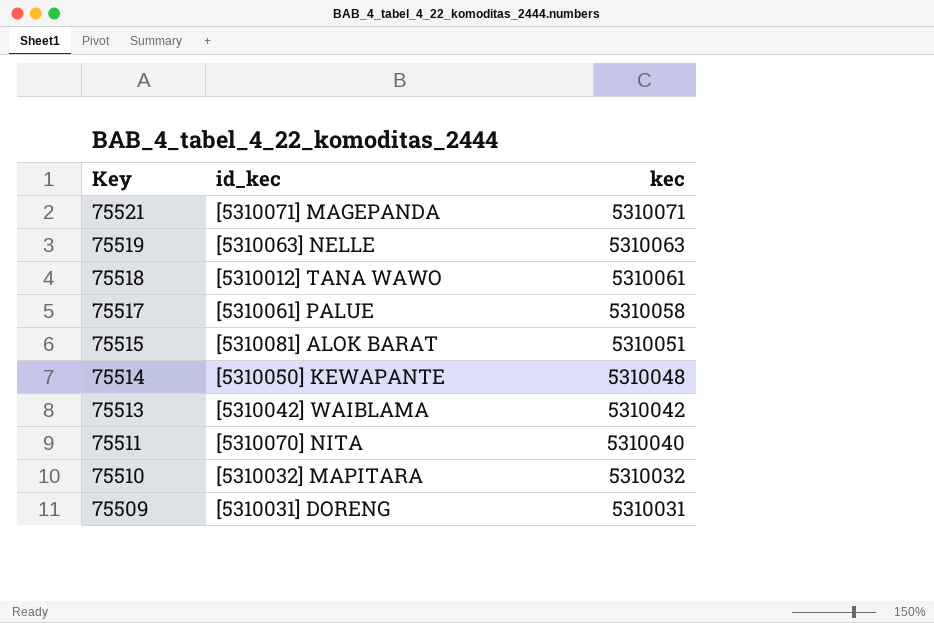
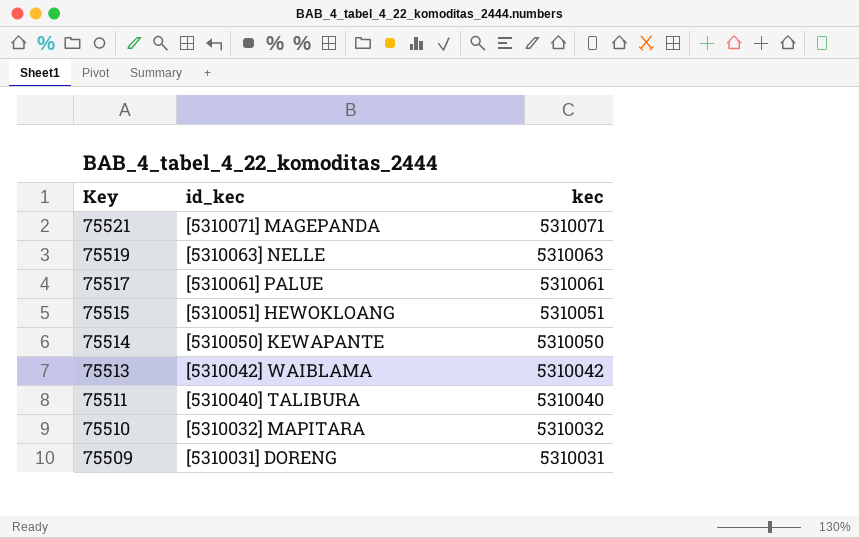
row 75518: [5310012] TANA WAWO | 5310061 -> none
75517 | kec: 5310058 -> 5310061
75515 | id_kec: [5310081] ALOK BARAT -> [5310051] HEWOKLOANG
75514 | kec: 5310048 -> 5310050
75511 | id_kec: [5310070] NITA -> [5310040] TALIBURA

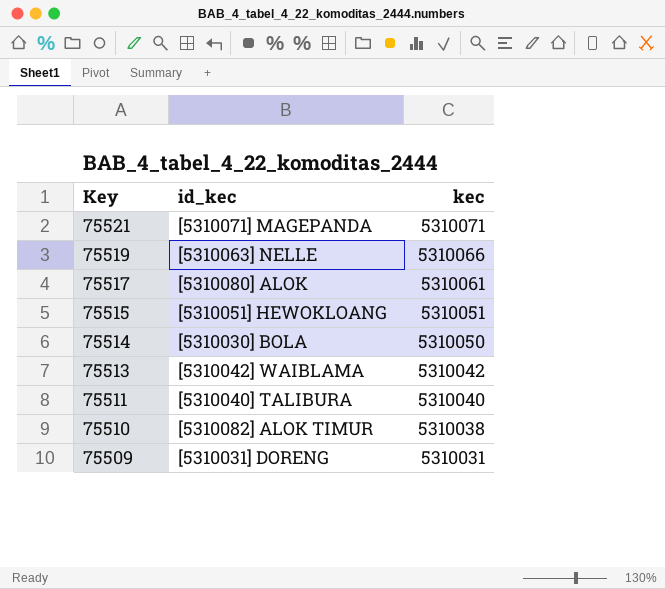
75519 | kec: 5310063 -> 5310066
75517 | id_kec: [5310061] PALUE -> [5310080] ALOK
75514 | id_kec: [5310050] KEWAPANTE -> [5310030] BOLA
75510 | id_kec: [5310032] MAPITARA -> [5310082] ALOK TIMUR
75510 | kec: 5310032 -> 5310038

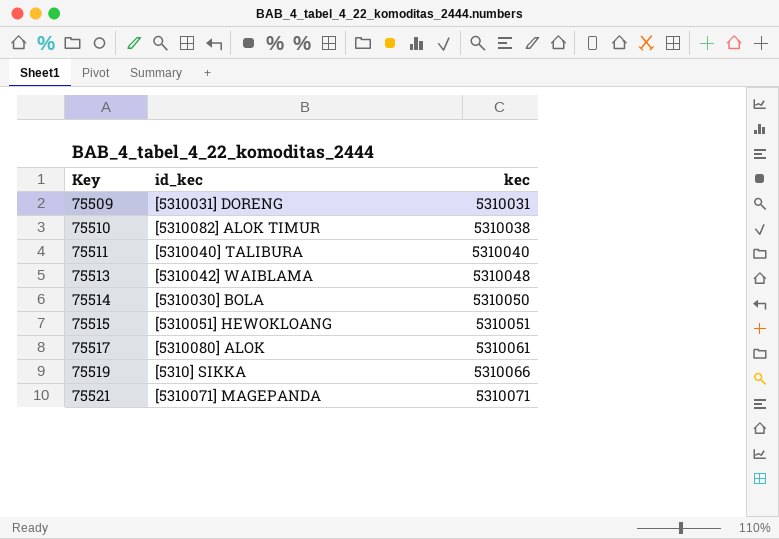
row order: Key descending -> Key ascending
75513 | kec: 5310042 -> 5310048
75519 | id_kec: [5310063] NELLE -> [5310] SIKKA

